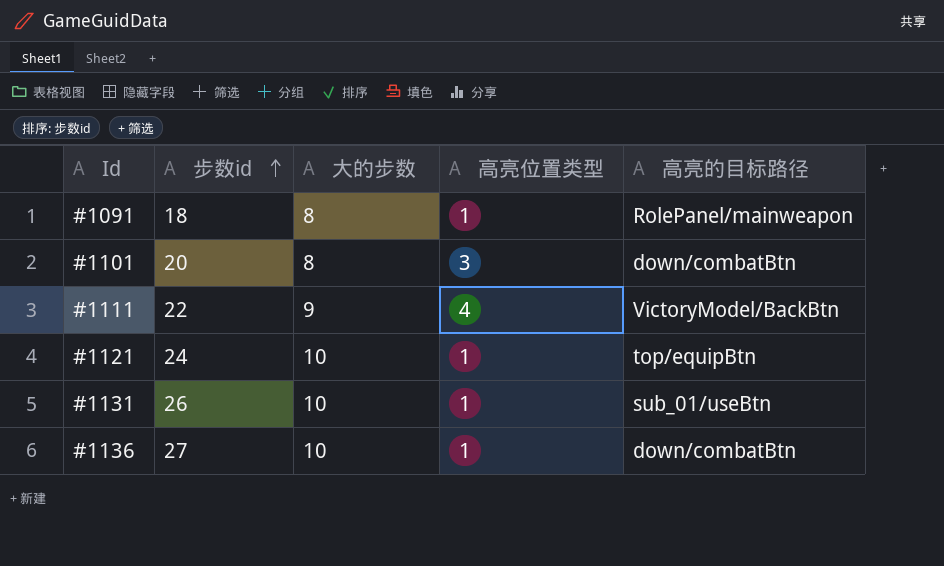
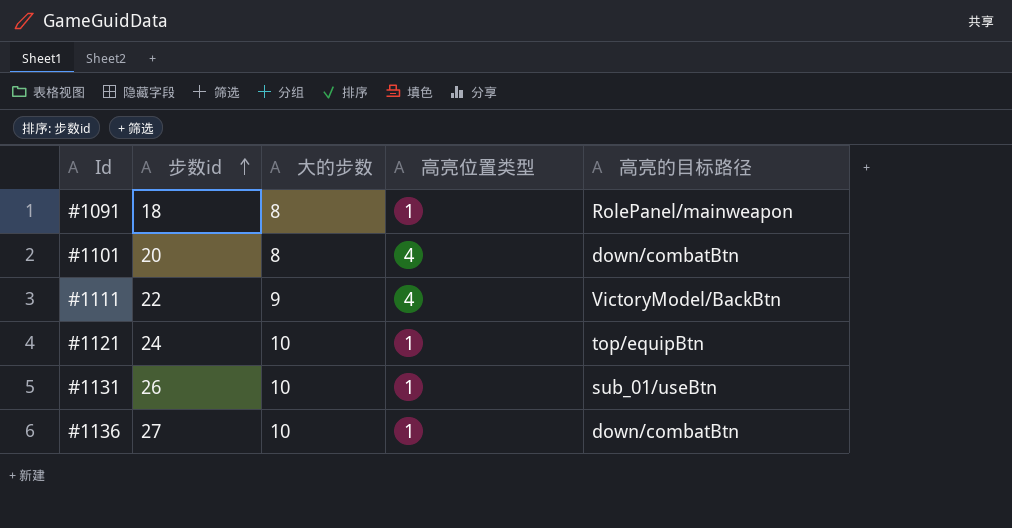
#1101 | 高亮位置类型: 3 -> 4

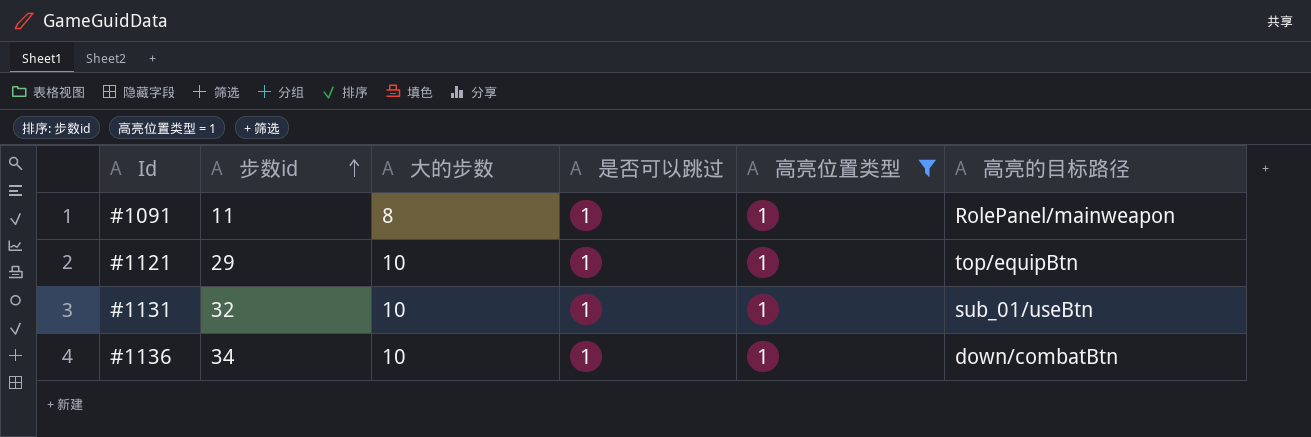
filter: none -> 高亮位置类型 = 1
column 是否可以跳过 | position: none -> 4
#1091 | 步数id: 18 -> 11
#1121 | 步数id: 24 -> 29
#1131 | 步数id: 26 -> 32
#1136 | 步数id: 27 -> 34

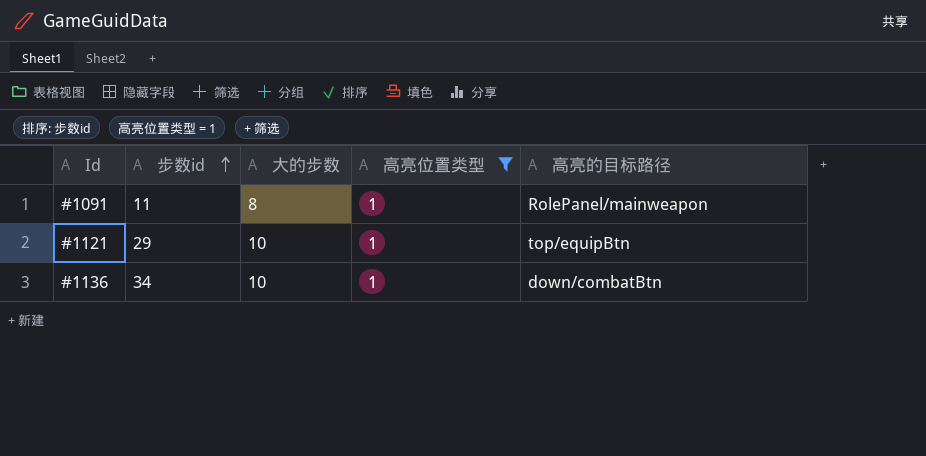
column 是否可以跳过 | position: 4 -> none
row #1131: 32 | 10 | 1 | 1 | sub_01/useBtn -> none

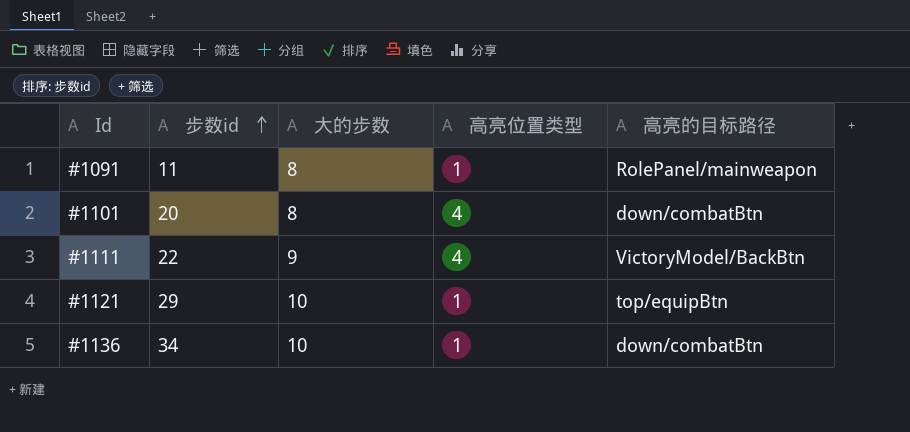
filter: 高亮位置类型 = 1 -> none

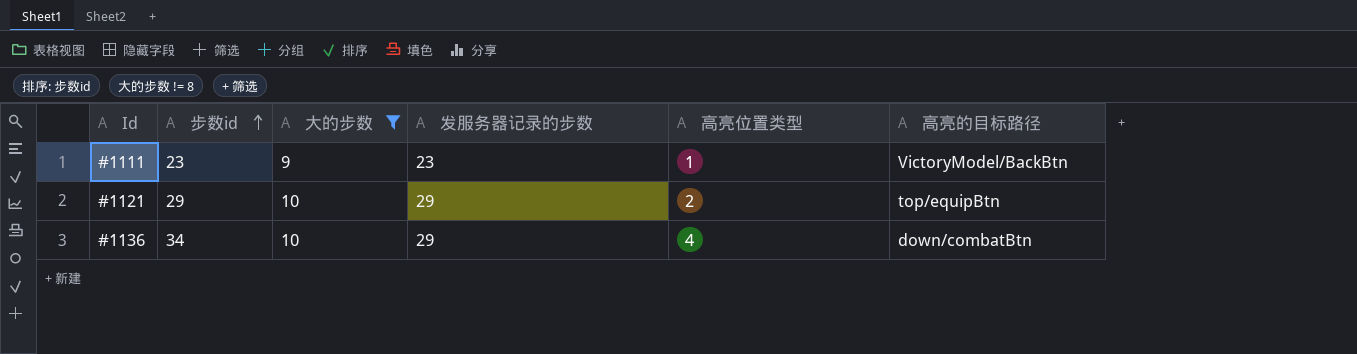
filter: none -> 大的步数 != 8
column 发服务器记录的步数 | position: none -> 4
#1111 | 步数id: 22 -> 23
#1111 | 高亮位置类型: 4 -> 1
#1121 | 高亮位置类型: 1 -> 2
#1136 | 高亮位置类型: 1 -> 4

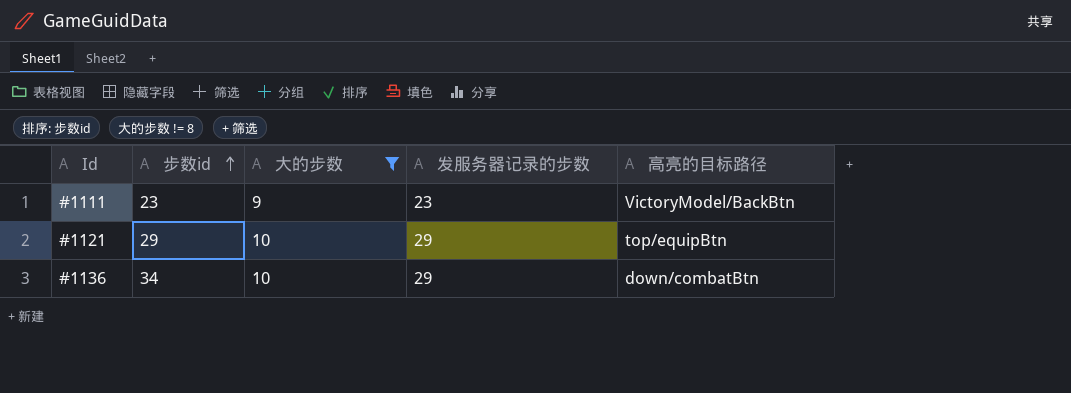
column 高亮位置类型 | position: 5 -> none

